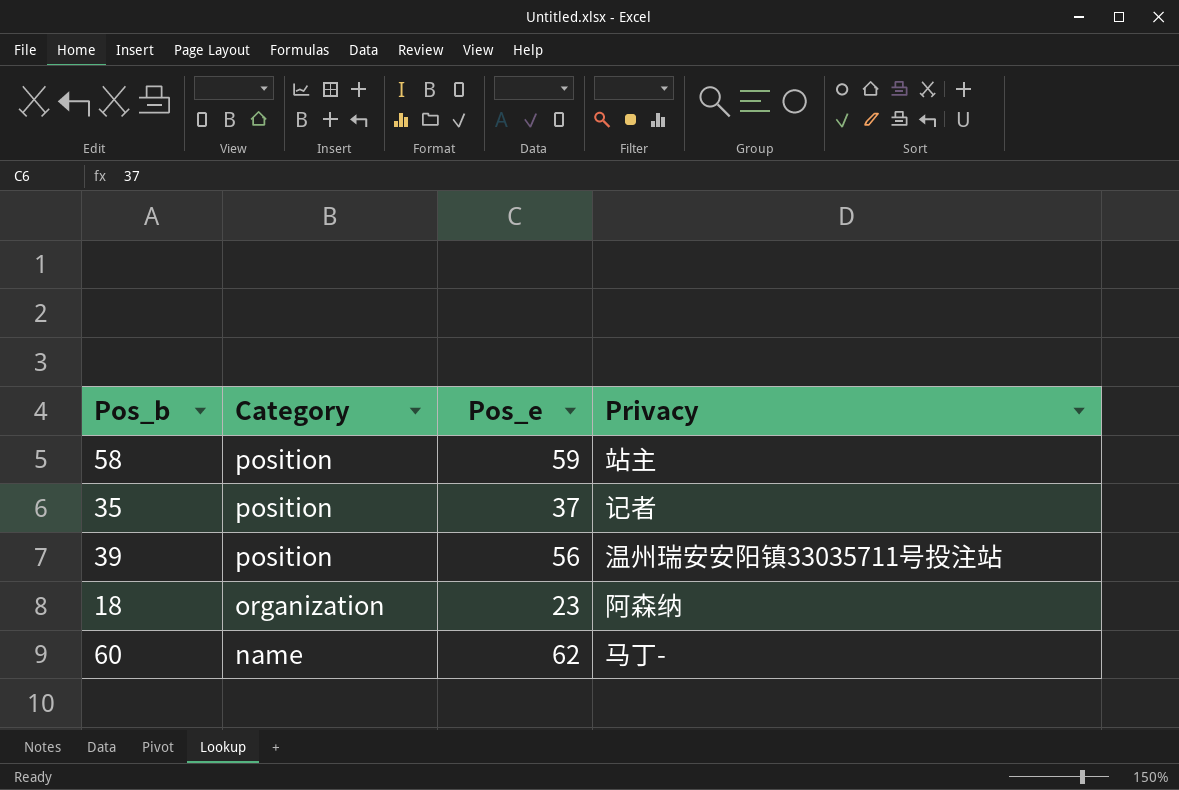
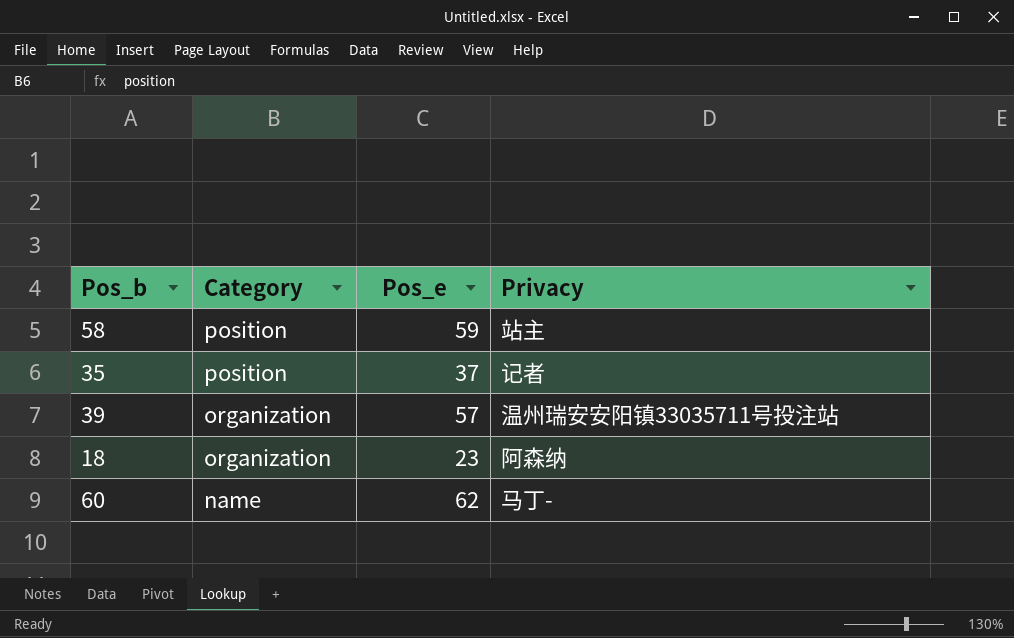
39 | Category: position -> organization
39 | Pos_e: 56 -> 57

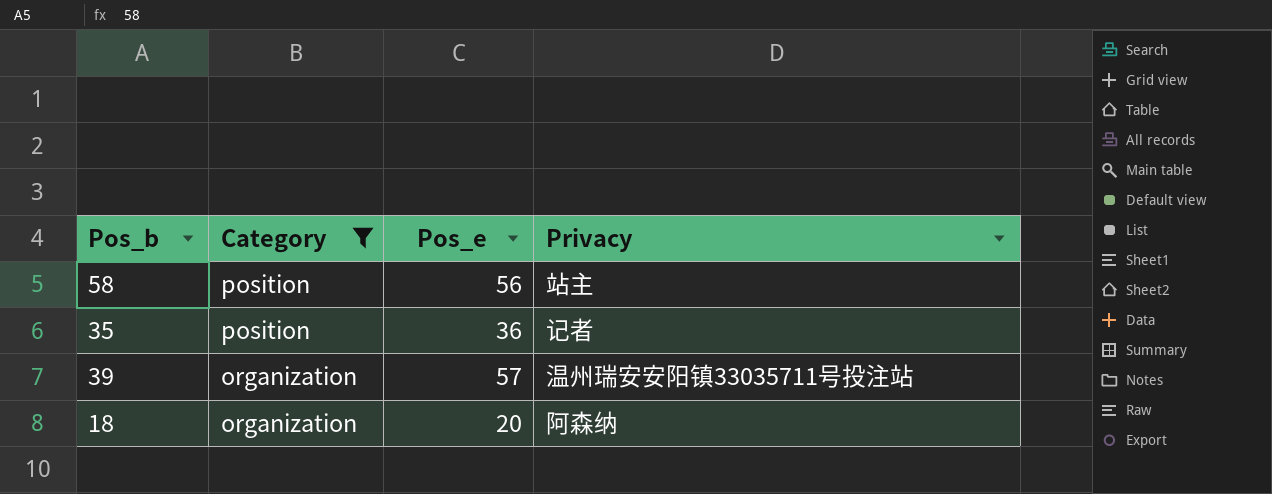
filter: none -> Category != name
58 | Pos_e: 59 -> 56
35 | Pos_e: 37 -> 36
18 | Pos_e: 23 -> 20

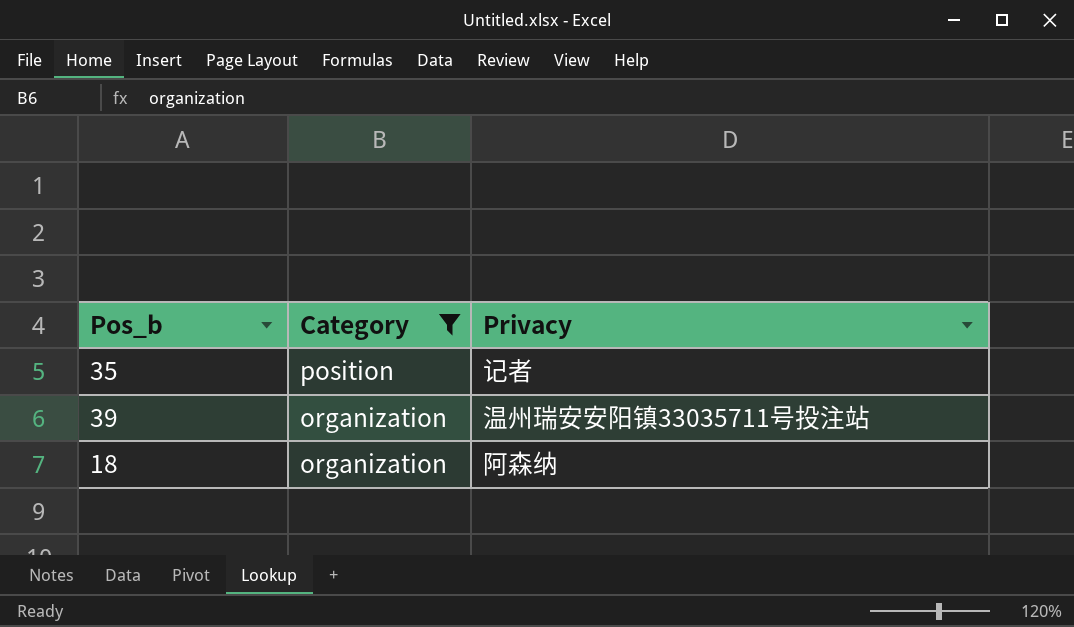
column Pos_e | position: 3 -> none
row 58: position | 56 | 站主 -> none

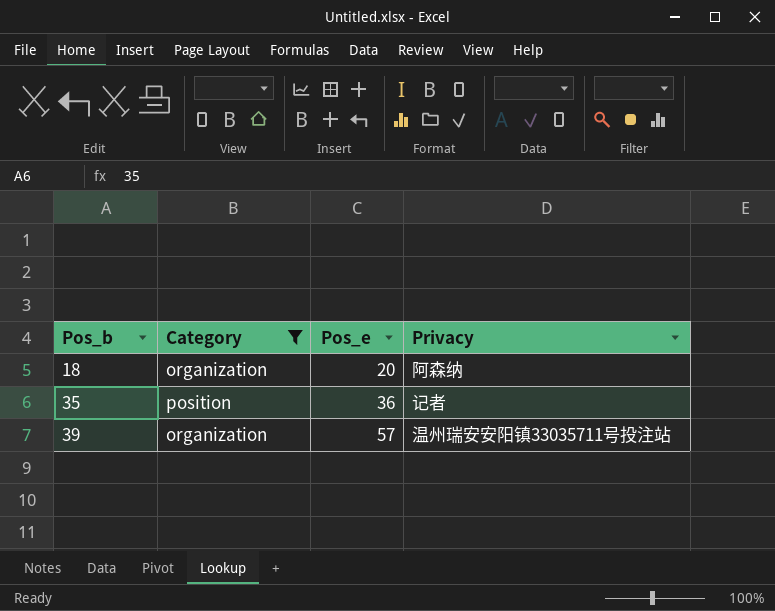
row order: Category descending -> Pos_b ascending
column Pos_e | position: none -> 3

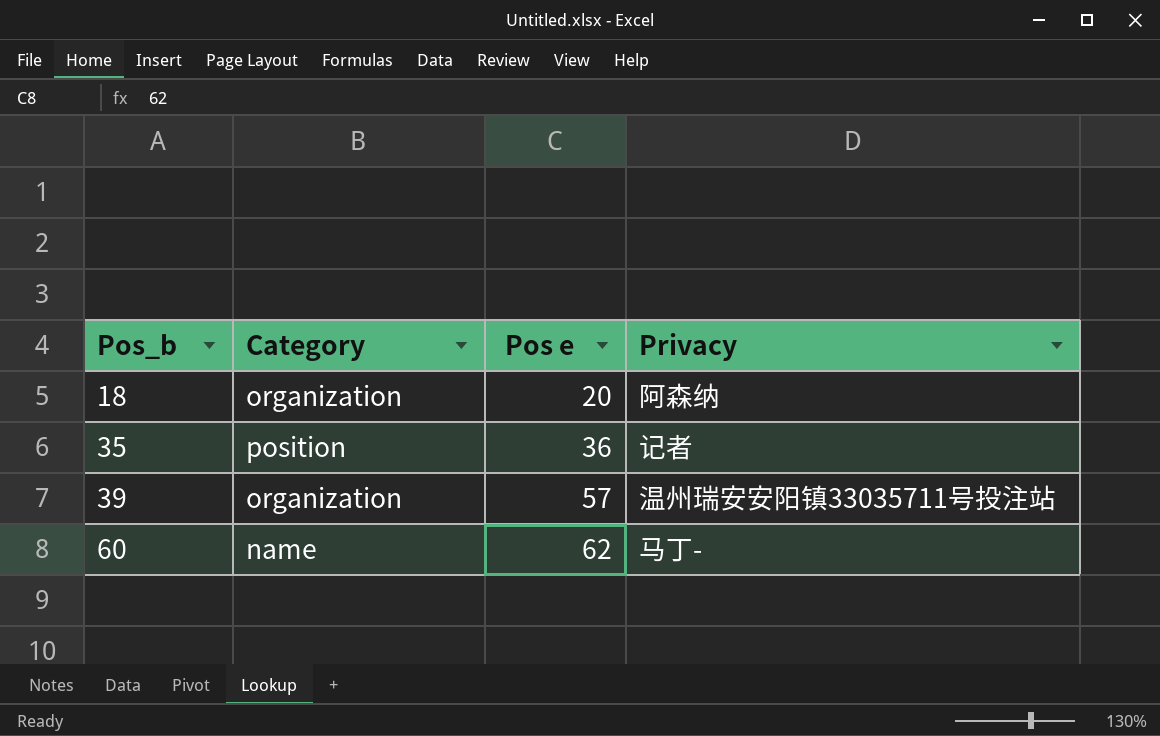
filter: Category != name -> none
column name: Pos_e -> Pos e

